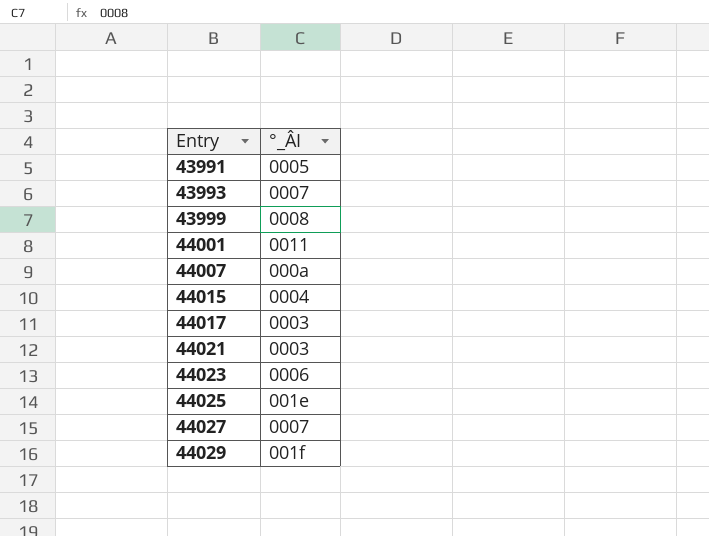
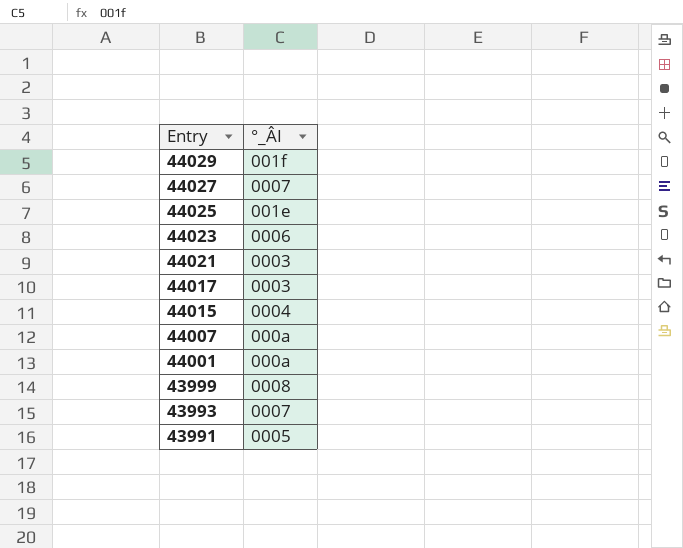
row order: Entry ascending -> Entry descending
44001 | °_ÂI: 0011 -> 000a

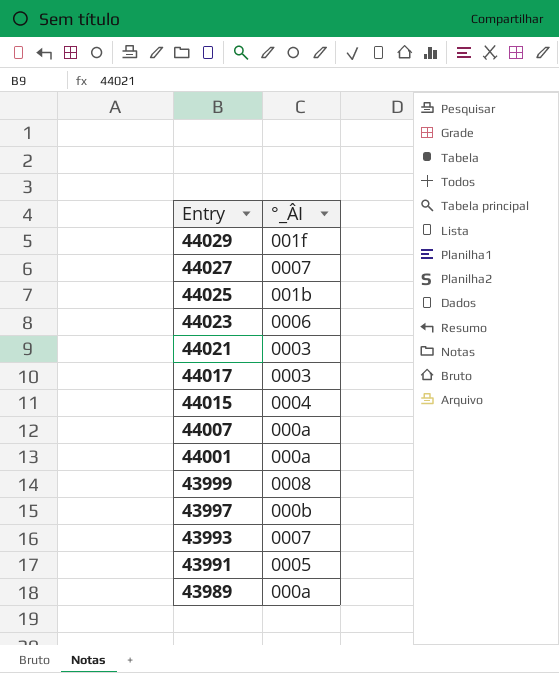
44025 | °_ÂI: 001e -> 001b
row 43997: none -> 000b
row 43989: none -> 000a

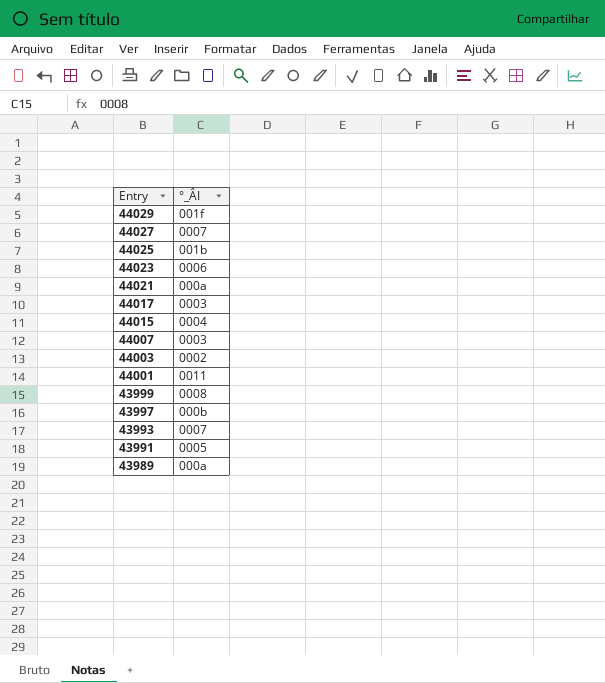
44021 | °_ÂI: 0003 -> 000a
44007 | °_ÂI: 000a -> 0003
row 44003: none -> 0002
44001 | °_ÂI: 000a -> 0011

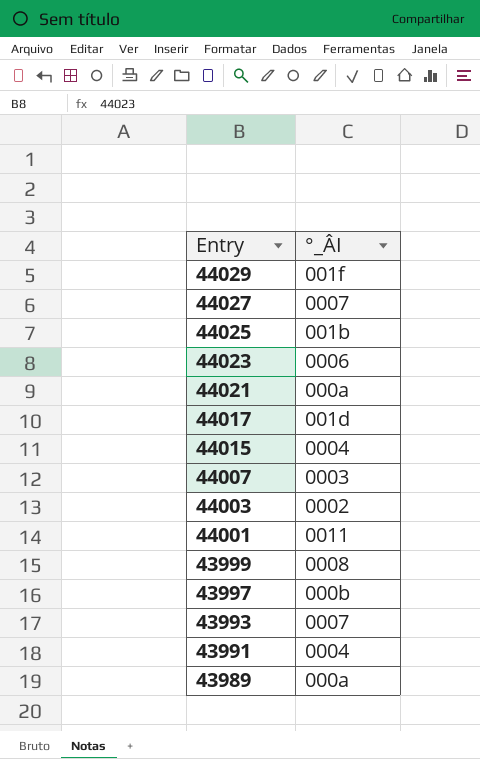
44017 | °_ÂI: 0003 -> 001d
43991 | °_ÂI: 0005 -> 0004

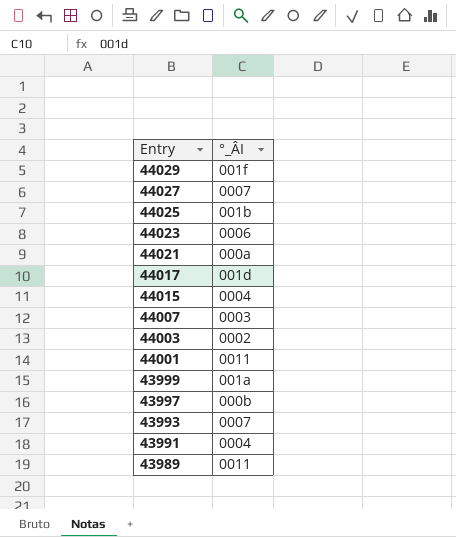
43999 | °_ÂI: 0008 -> 001a
43989 | °_ÂI: 000a -> 0011

